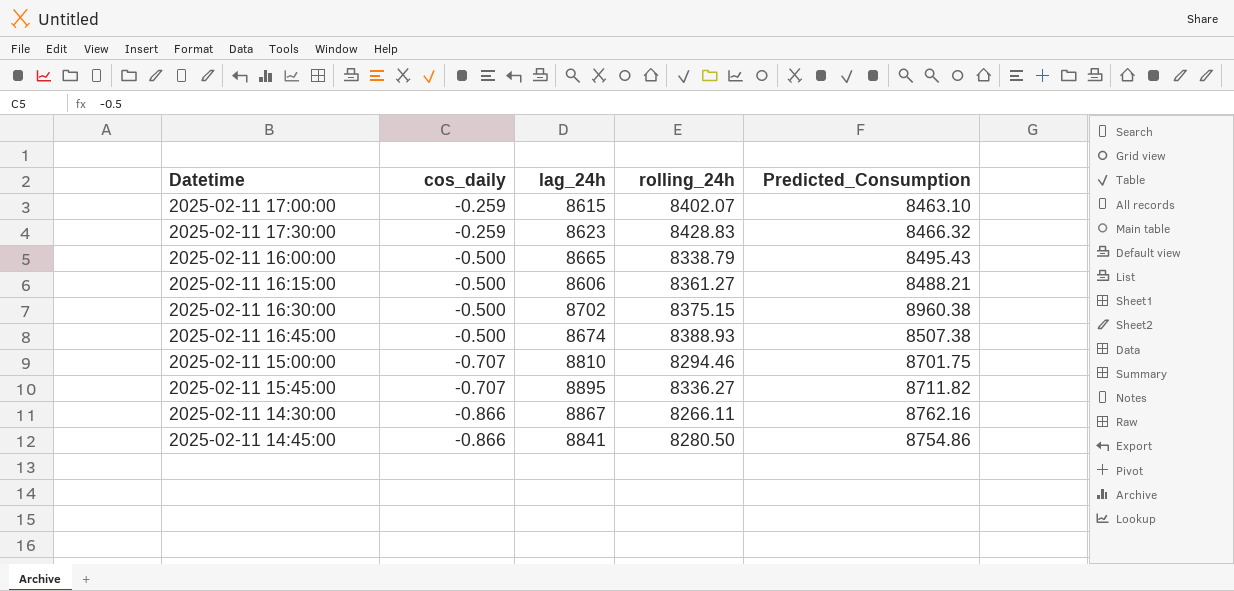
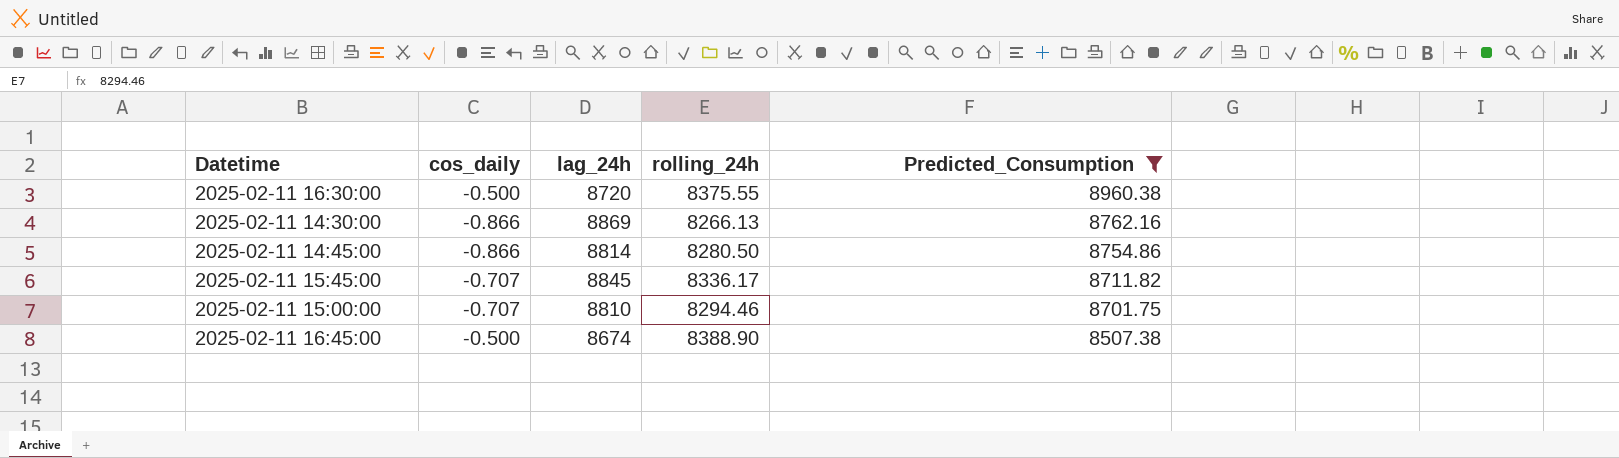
filter: none -> Predicted_Consumption >= 8507.38
row order: cos_daily descending -> Predicted_Consumption descending
2025-02-11 16:30:00 | lag_24h: 8702 -> 8720
2025-02-11 16:30:00 | rolling_24h: 8375.15 -> 8375.55
2025-02-11 14:30:00 | lag_24h: 8867 -> 8869
2025-02-11 14:30:00 | rolling_24h: 8266.11 -> 8266.13
2025-02-11 14:45:00 | lag_24h: 8841 -> 8814
2025-02-11 15:45:00 | lag_24h: 8895 -> 8845
2025-02-11 15:45:00 | rolling_24h: 8336.27 -> 8336.17
2025-02-11 16:45:00 | rolling_24h: 8388.93 -> 8388.90

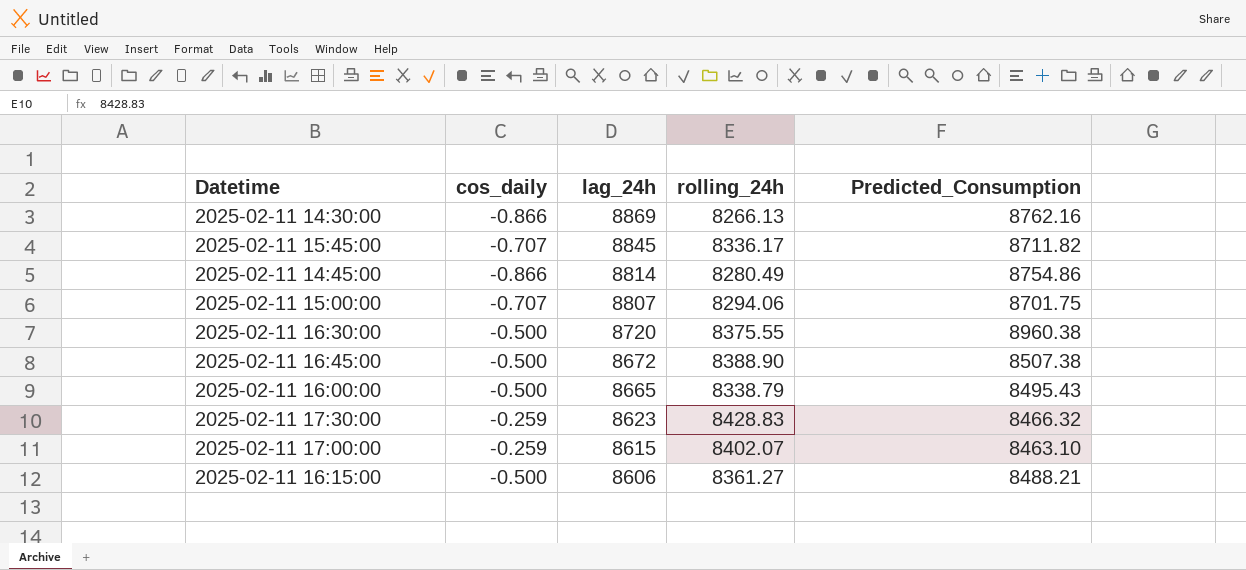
filter: Predicted_Consumption >= 8507.38 -> none
row order: Predicted_Consumption descending -> lag_24h descending
2025-02-11 14:45:00 | rolling_24h: 8280.50 -> 8280.49
2025-02-11 15:00:00 | lag_24h: 8810 -> 8807
2025-02-11 15:00:00 | rolling_24h: 8294.46 -> 8294.06
2025-02-11 16:45:00 | lag_24h: 8674 -> 8672

